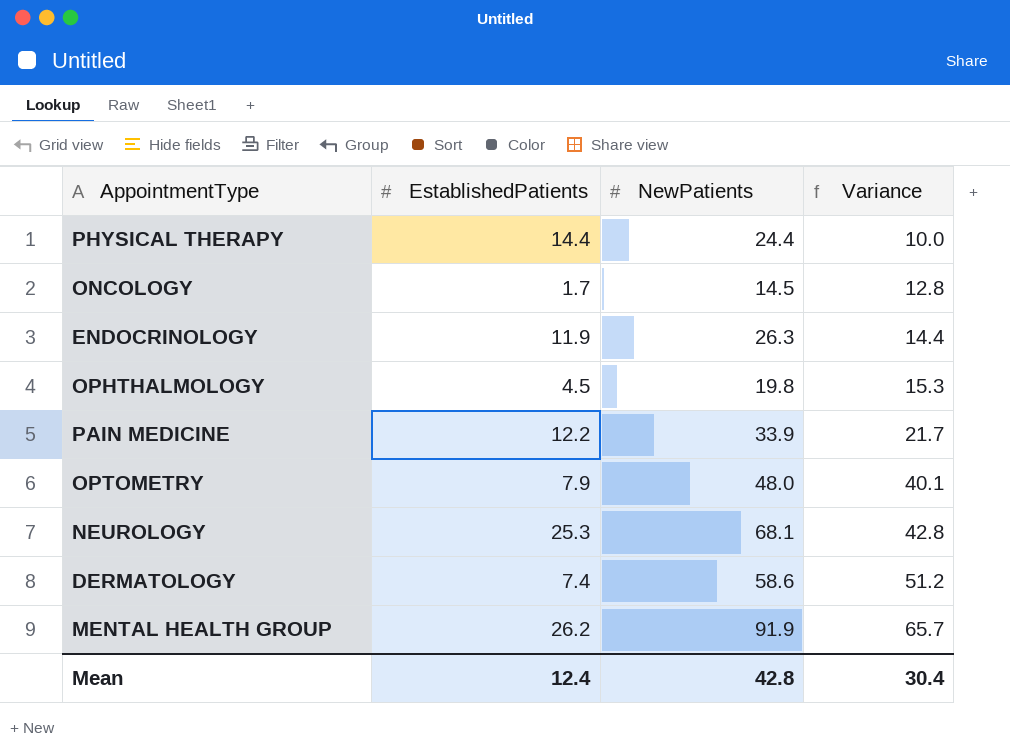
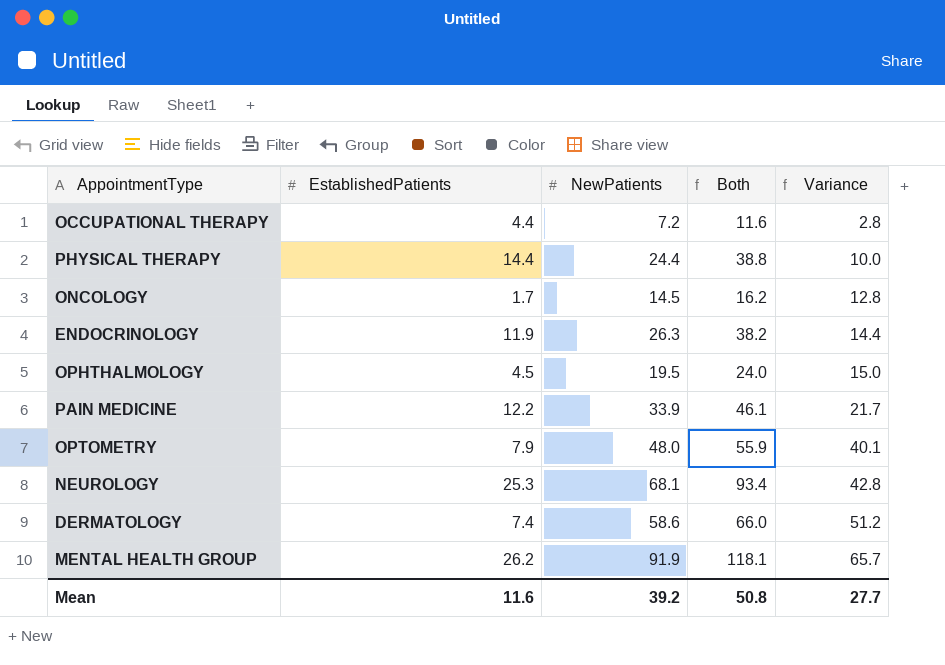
column Both | formula: none -> [EstablishedPatients] + [NewPatients]
row OCCUPATIONAL THERAPY: none -> 4.4 | 7.2 | 11.6 | 2.8
OPHTHALMOLOGY | NewPatients: 19.8 -> 19.5
OPHTHALMOLOGY | Variance: 15.3 -> 15.0
Mean | EstablishedPatients: 12.4 -> 11.6
Mean | NewPatients: 42.8 -> 39.2
Mean | Variance: 30.4 -> 27.7

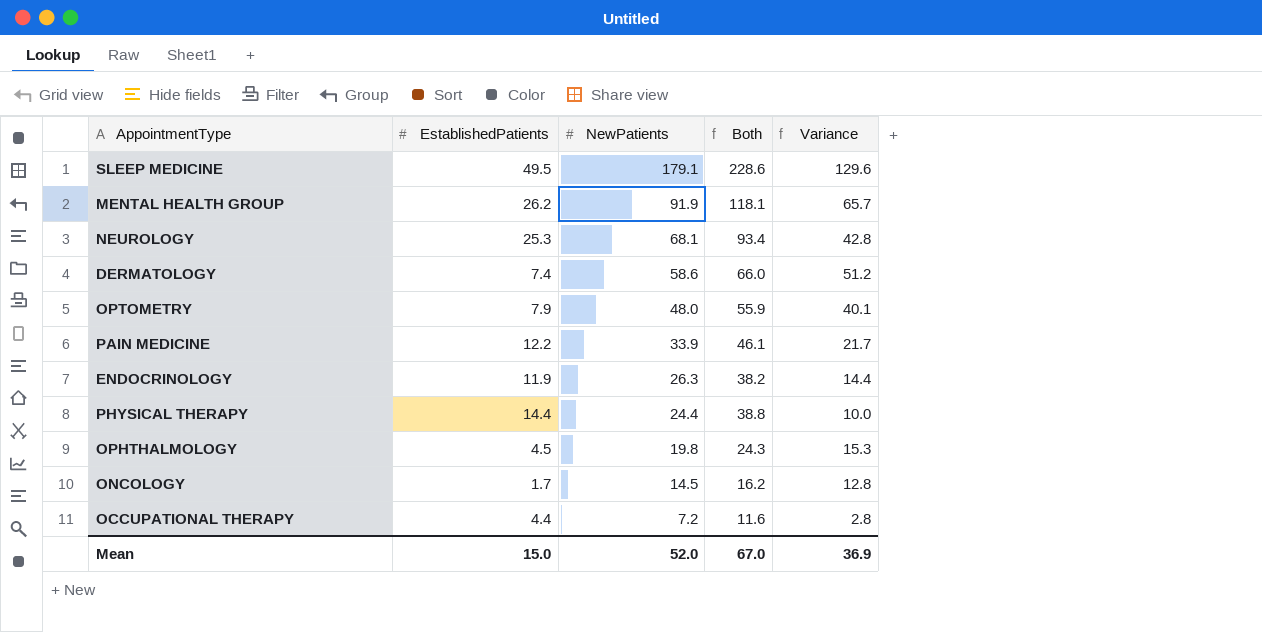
row order: Variance ascending -> NewPatients descending
row SLEEP MEDICINE: none -> 49.5 | 179.1 | 228.6 | 129.6
OPHTHALMOLOGY | NewPatients: 19.5 -> 19.8
OPHTHALMOLOGY | Both: 24.0 -> 24.3
OPHTHALMOLOGY | Variance: 15.0 -> 15.3
Mean | EstablishedPatients: 11.6 -> 15.0
Mean | NewPatients: 39.2 -> 52.0
Mean | Both: 50.8 -> 67.0
Mean | Variance: 27.7 -> 36.9

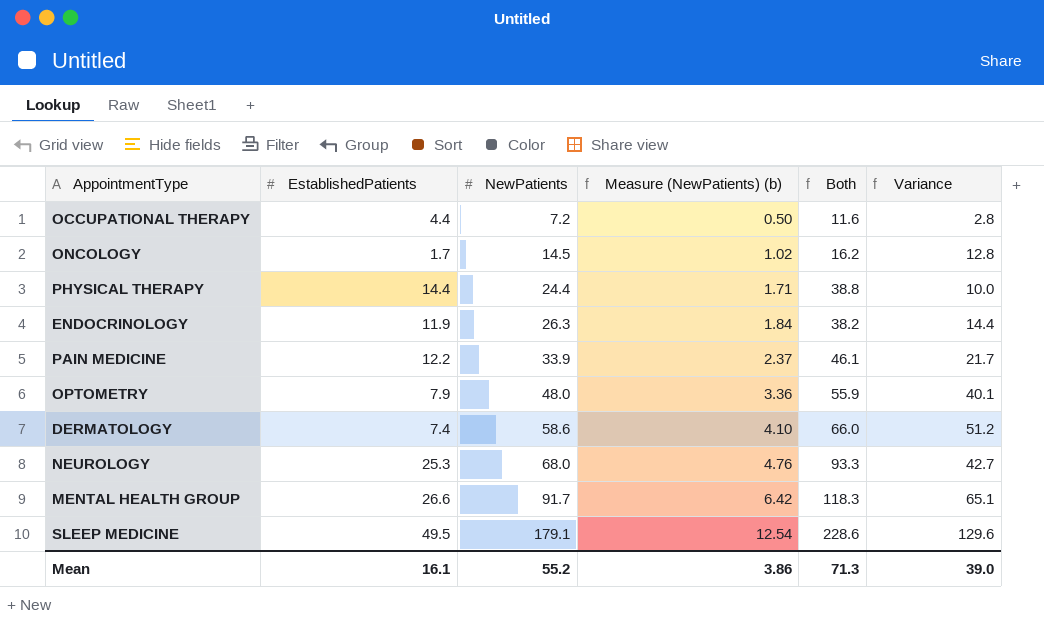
row order: NewPatients descending -> NewPatients ascending
column Measure (NewPatients) (b) | formula: none -> [NewPatients] * 0.07
row OPHTHALMOLOGY: 4.5 | 19.8 | 24.3 | 15.3 -> none
NEUROLOGY | NewPatients: 68.1 -> 68.0
NEUROLOGY | Both: 93.4 -> 93.3
NEUROLOGY | Variance: 42.8 -> 42.7
MENTAL HEALTH GROUP | EstablishedPatients: 26.2 -> 26.6
MENTAL HEALTH GROUP | NewPatients: 91.9 -> 91.7
MENTAL HEALTH GROUP | Both: 118.1 -> 118.3
MENTAL HEALTH GROUP | Variance: 65.7 -> 65.1
Mean | EstablishedPatients: 15.0 -> 16.1
Mean | NewPatients: 52.0 -> 55.2
Mean | Both: 67.0 -> 71.3
Mean | Variance: 36.9 -> 39.0

